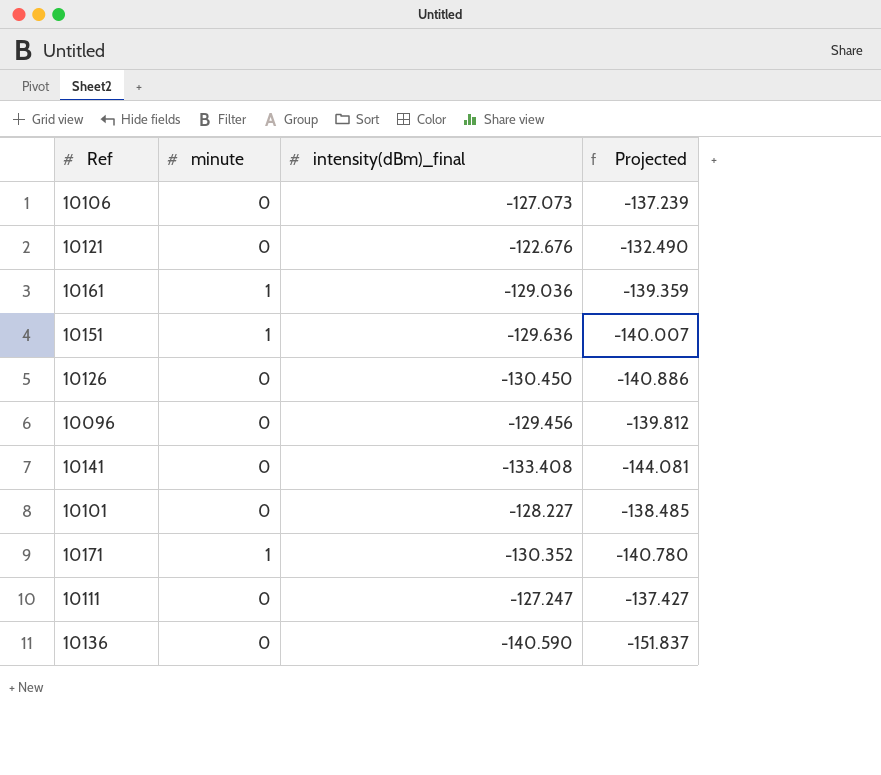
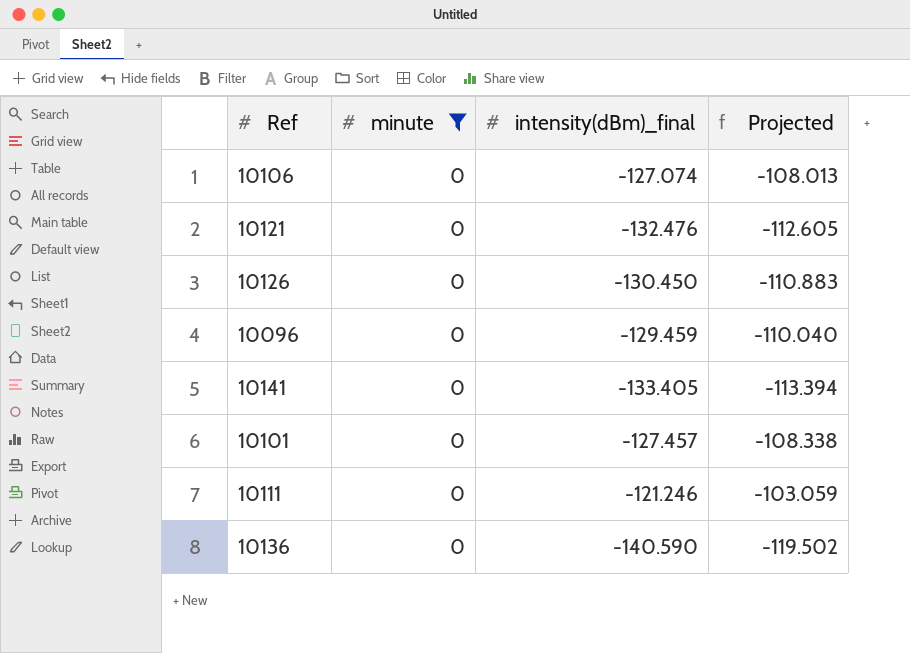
filter: none -> minute = 0
column Projected | formula: [intensity(dBm)_final] * 1.08 -> [intensity(dBm)_final] * 0.85
10106 | intensity(dBm)_final: -127.073 -> -127.074
10121 | intensity(dBm)_final: -122.676 -> -132.476
10096 | intensity(dBm)_final: -129.456 -> -129.459
10141 | intensity(dBm)_final: -133.408 -> -133.405
10101 | intensity(dBm)_final: -128.227 -> -127.457
10111 | intensity(dBm)_final: -127.247 -> -121.246

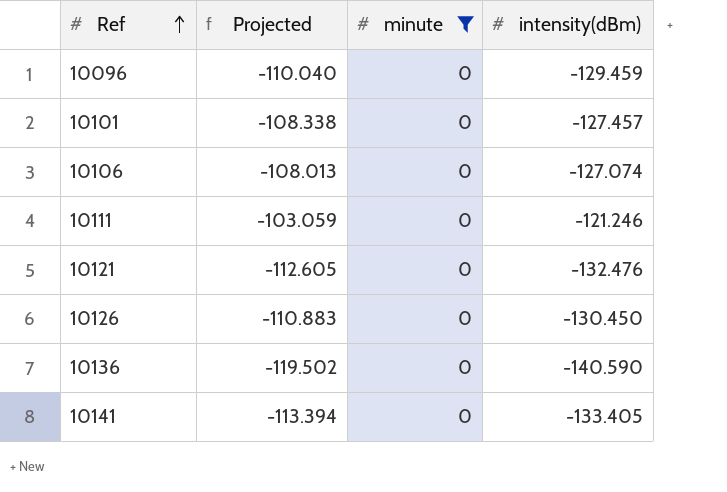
row order: none -> Ref ascending
column Projected | position: 4 -> 2
column name: intensity(dBm)_final -> intensity(dBm)

